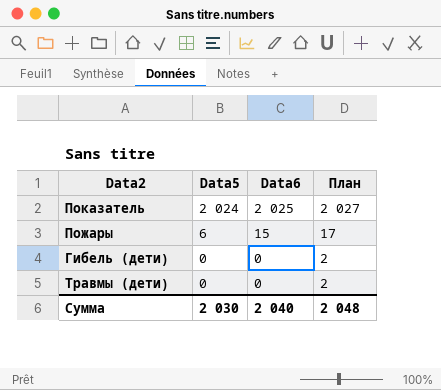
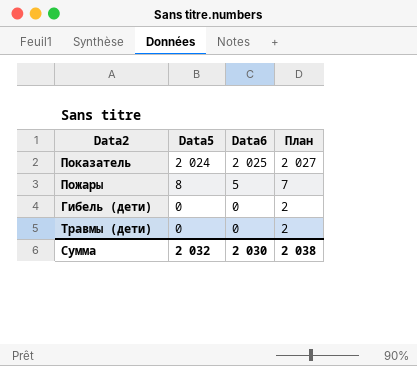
Пожары | Data5: 6 -> 8
Пожары | Data6: 15 -> 5
Пожары | План: 17 -> 7
Сумма | Data5: 2 030 -> 2 032
Сумма | Data6: 2 040 -> 2 030
Сумма | План: 2 048 -> 2 038

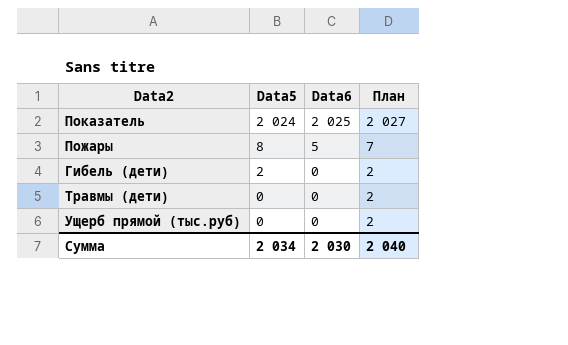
Гибель (дети) | Data5: 0 -> 2
row Ущерб прямой (тыс.руб): none -> 0 | 0 | 2
Сумма | Data5: 2 032 -> 2 034
Сумма | План: 2 038 -> 2 040

